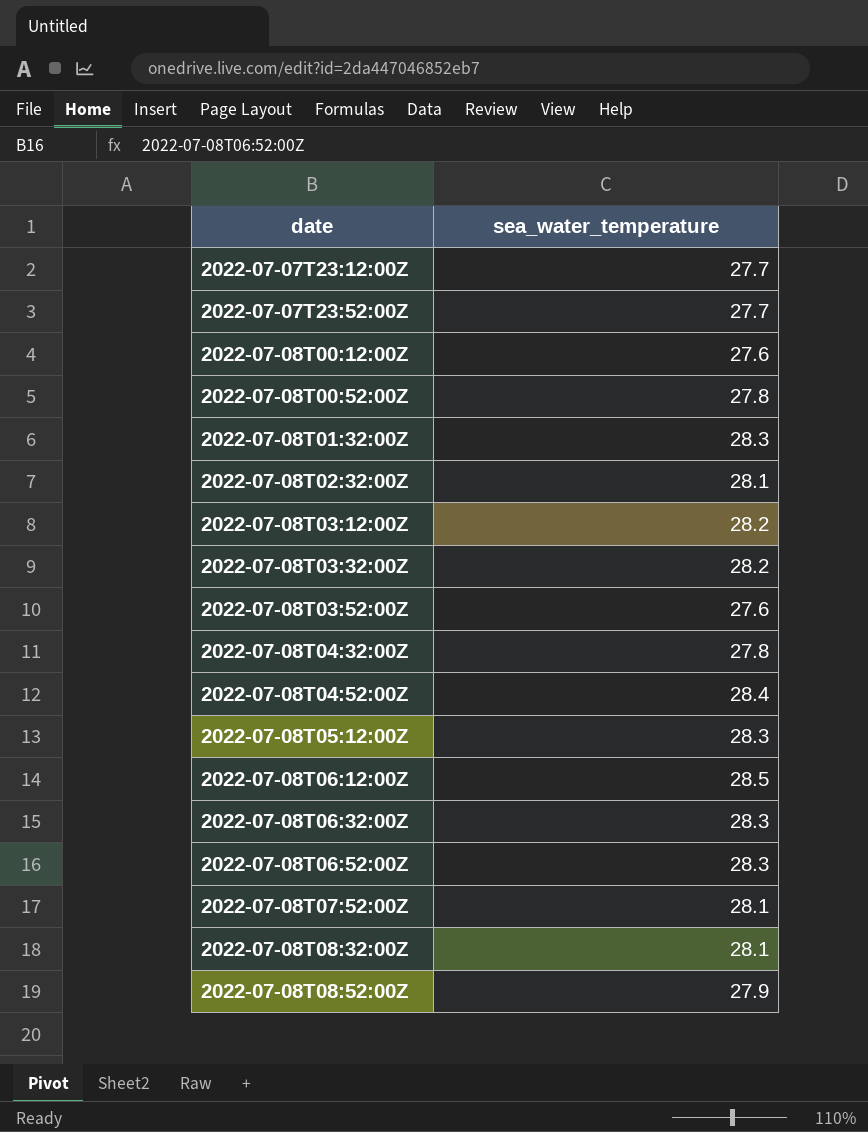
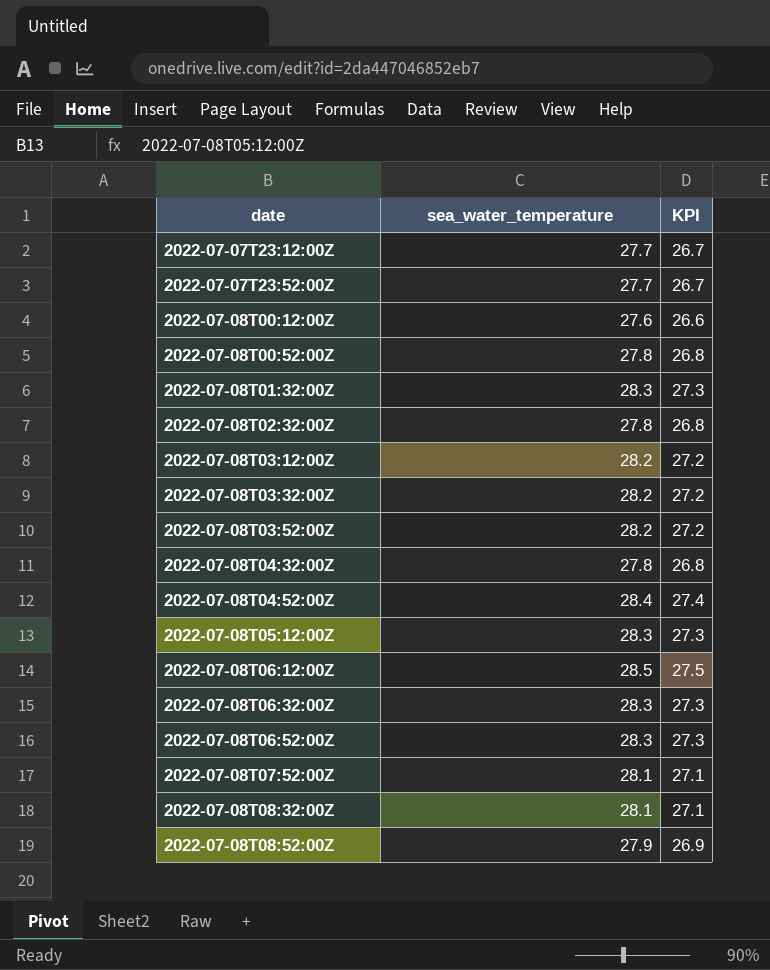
column KPI | formula: none -> [sea_water_temperature] - 1
2022-07-08T02:32:00Z | sea_water_temperature: 28.1 -> 27.8
2022-07-08T03:52:00Z | sea_water_temperature: 27.6 -> 28.2

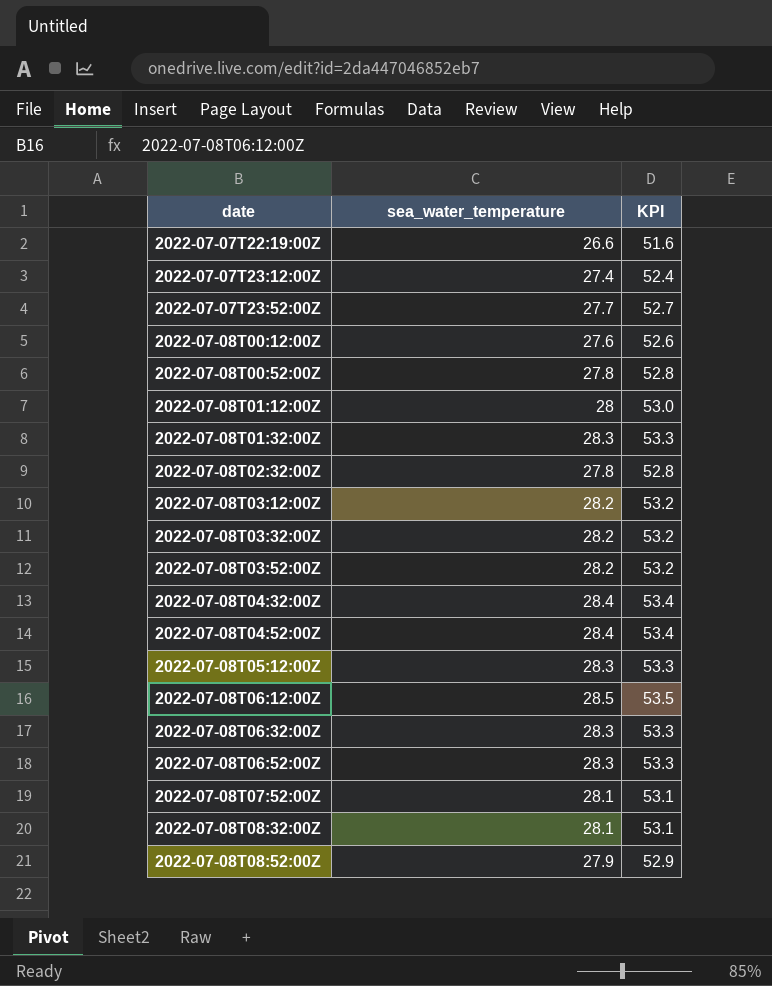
column KPI | formula: [sea_water_temperature] - 1 -> [sea_water_temperature] + 25
row 2022-07-07T22:19:00Z: none -> 26.6 | 51.6
2022-07-07T23:12:00Z | sea_water_temperature: 27.7 -> 27.4
row 2022-07-08T01:12:00Z: none -> 28 | 53.0
2022-07-08T04:32:00Z | sea_water_temperature: 27.8 -> 28.4

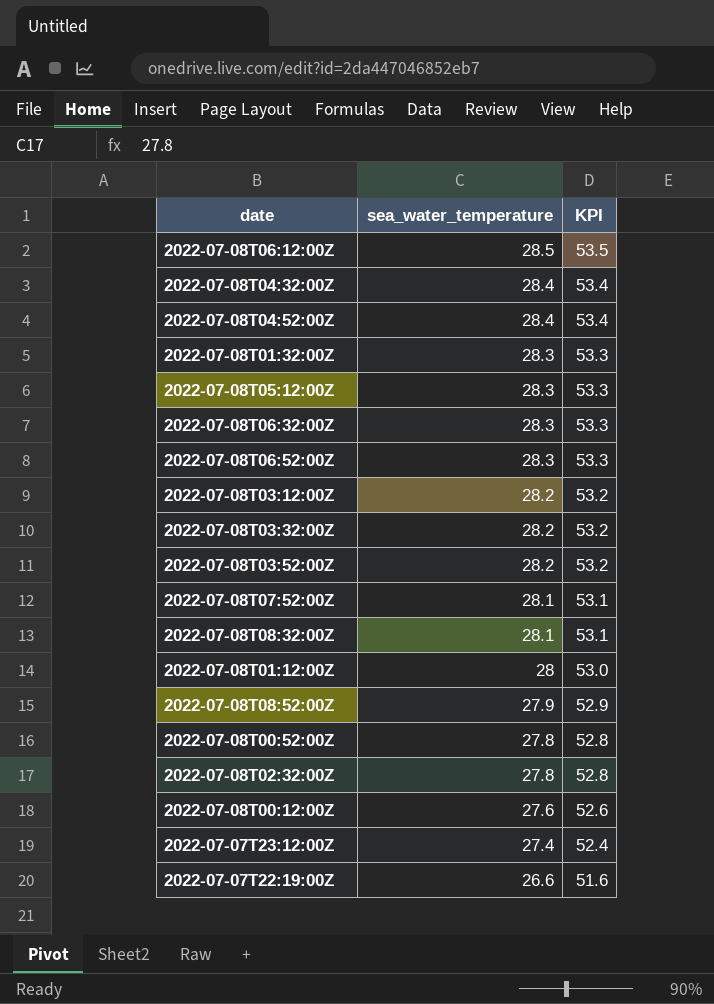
row order: date ascending -> sea_water_temperature descending
row 2022-07-07T23:52:00Z: 27.7 | 52.7 -> none

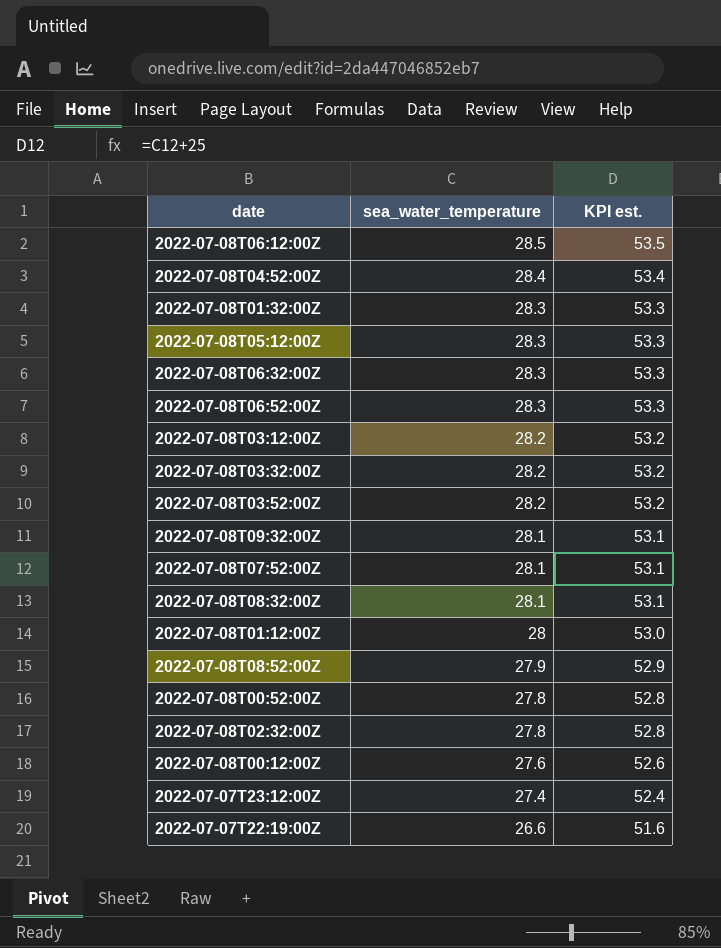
column name: KPI -> KPI est.
row 2022-07-08T04:32:00Z: 28.4 | 53.4 -> none
row 2022-07-08T09:32:00Z: none -> 28.1 | 53.1

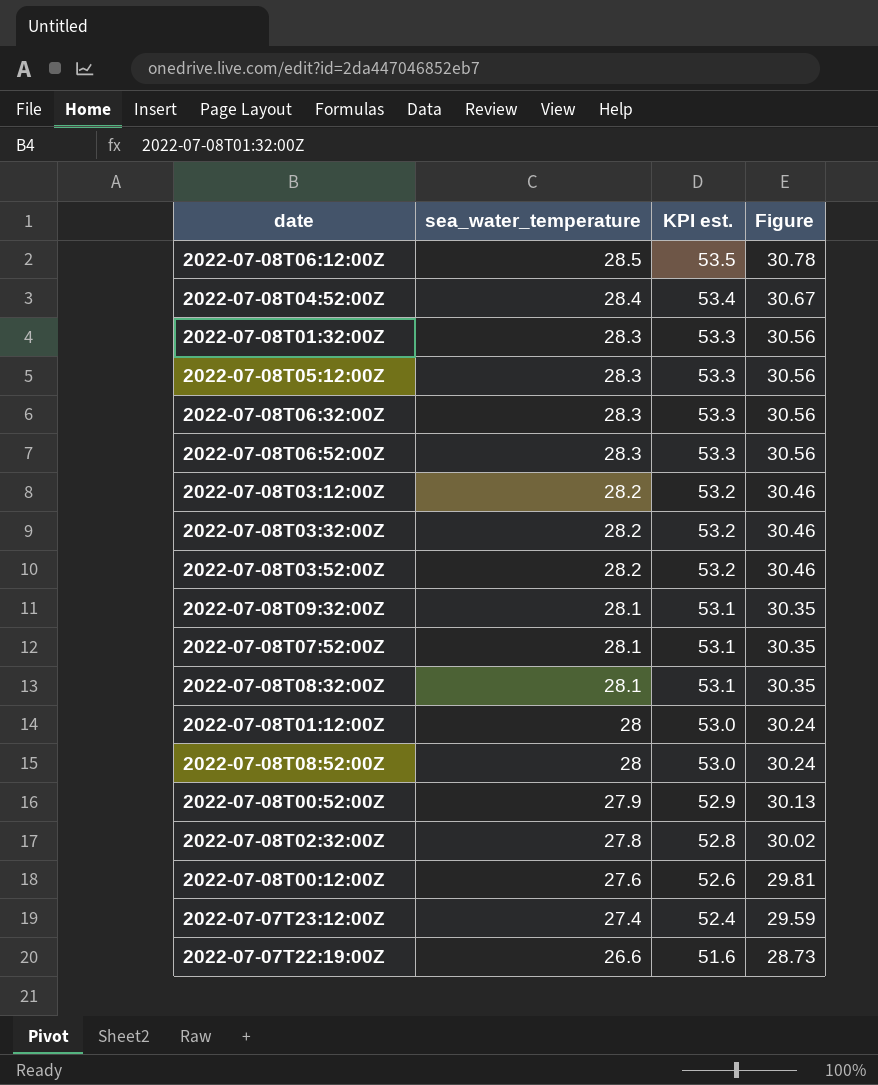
column Figure | formula: none -> [sea_water_temperature] * 1.08
2022-07-08T08:52:00Z | sea_water_temperature: 27.9 -> 28
2022-07-08T08:52:00Z | KPI est.: 52.9 -> 53.0
2022-07-08T00:52:00Z | sea_water_temperature: 27.8 -> 27.9
2022-07-08T00:52:00Z | KPI est.: 52.8 -> 52.9

